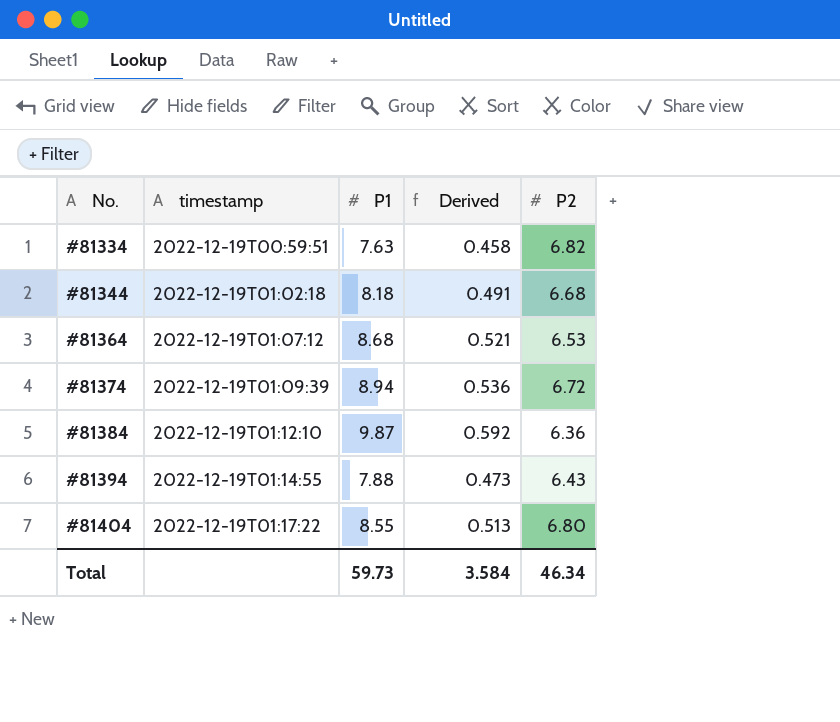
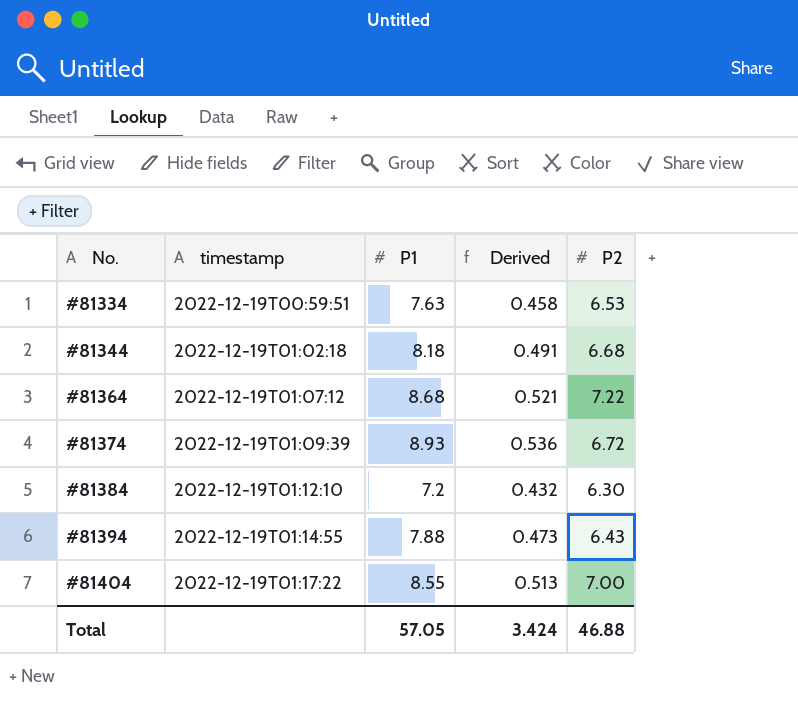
#81334 | P2: 6.82 -> 6.53
#81364 | P2: 6.53 -> 7.22
#81374 | P1: 8.94 -> 8.93
#81384 | P1: 9.87 -> 7.2
#81384 | Derived: 0.592 -> 0.432
#81384 | P2: 6.36 -> 6.30
#81404 | P2: 6.80 -> 7.00
Total | P1: 59.73 -> 57.05
Total | Derived: 3.584 -> 3.424
Total | P2: 46.34 -> 46.88

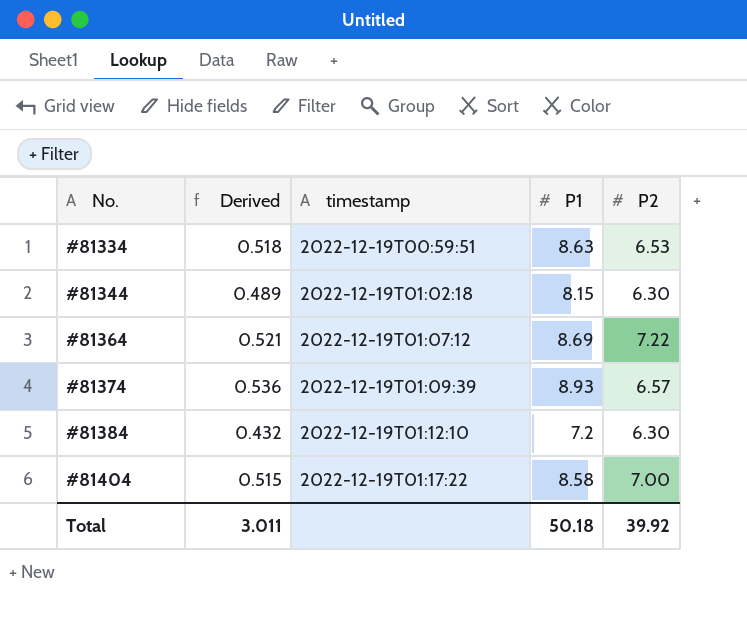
column Derived | position: 4 -> 2
row #81394: 2022-12-19T01:14:55 | 7.88 | 0.473 | 6.43 -> none
#81334 | Derived: 0.458 -> 0.518
#81334 | P1: 7.63 -> 8.63
#81344 | Derived: 0.491 -> 0.489
#81344 | P1: 8.18 -> 8.15
#81344 | P2: 6.68 -> 6.30
#81364 | P1: 8.68 -> 8.69
#81374 | P2: 6.72 -> 6.57
#81404 | Derived: 0.513 -> 0.515
#81404 | P1: 8.55 -> 8.58
Total | Derived: 3.424 -> 3.011
Total | P1: 57.05 -> 50.18
Total | P2: 46.88 -> 39.92

